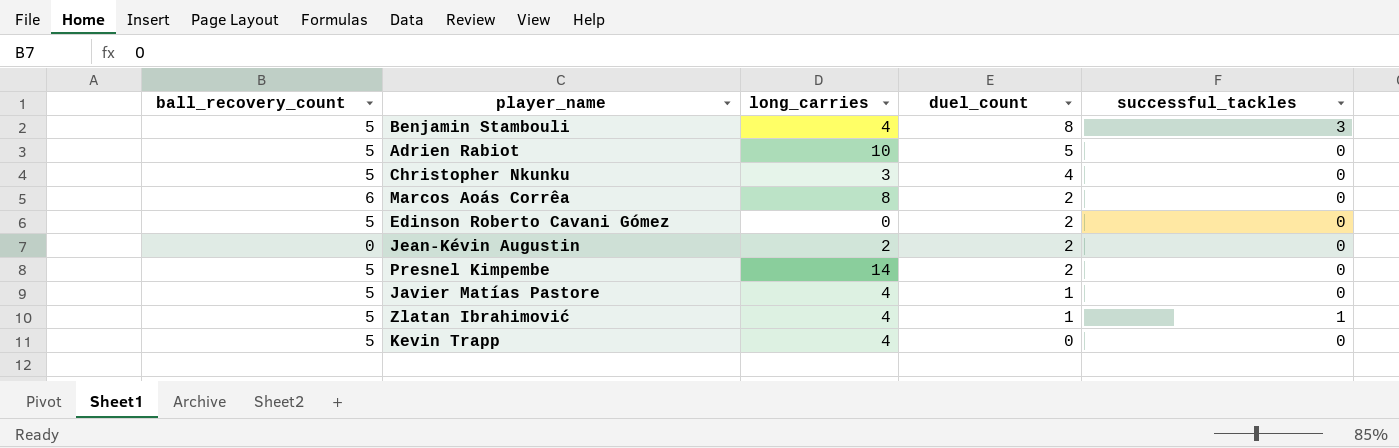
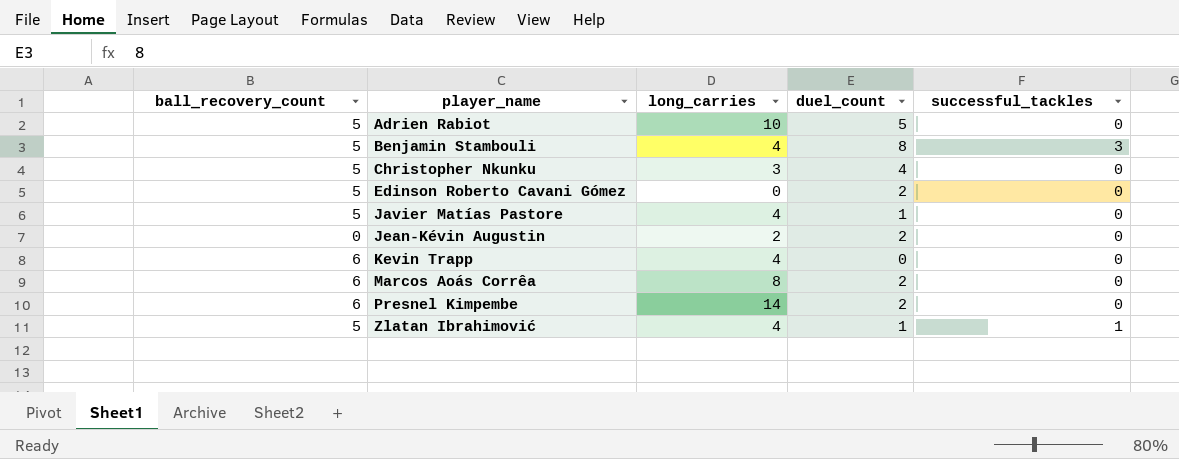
row order: duel_count descending -> player_name ascending
Kevin Trapp | ball_recovery_count: 5 -> 6
Presnel Kimpembe | ball_recovery_count: 5 -> 6

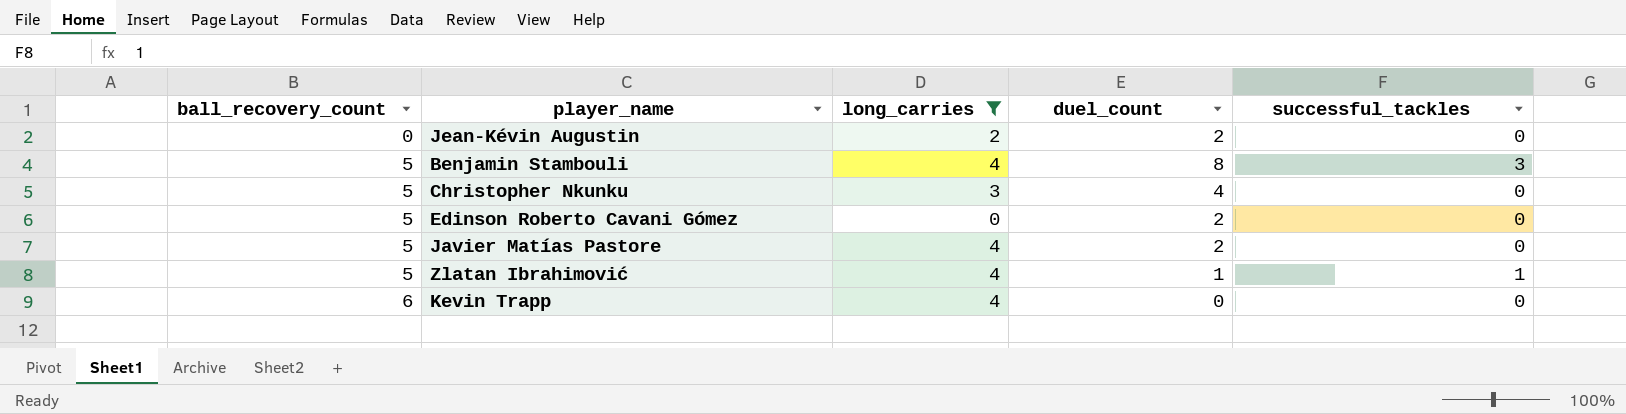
filter: none -> long_carries <= 4
row order: player_name ascending -> ball_recovery_count ascending
Javier Matías Pastore | duel_count: 1 -> 2

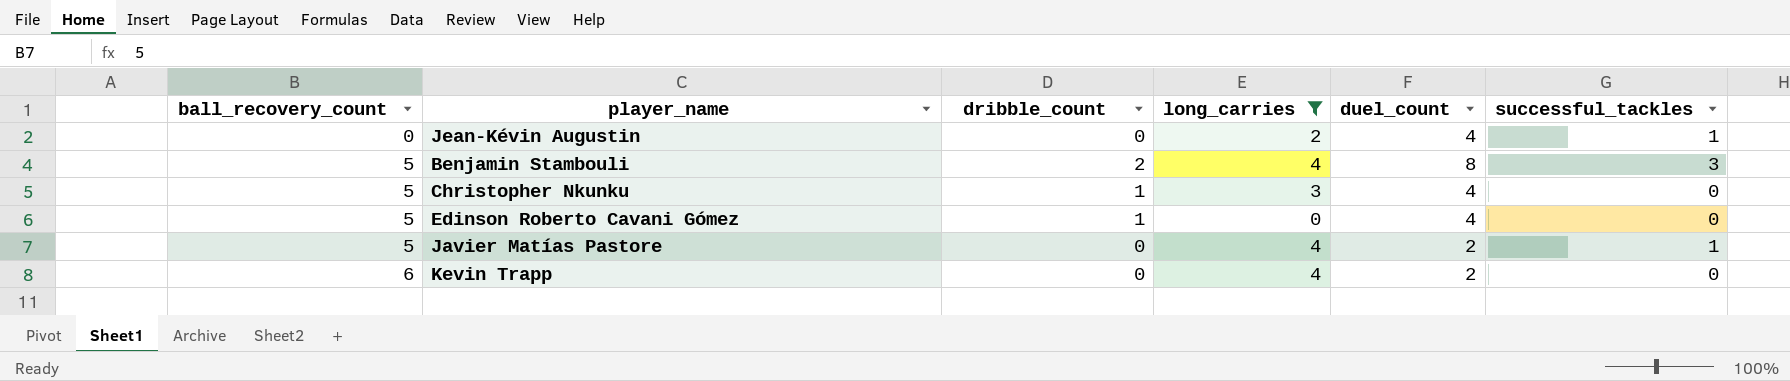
column dribble_count | position: none -> 3
row Zlatan Ibrahimović: 5 | 4 | 1 | 1 -> none
Jean-Kévin Augustin | duel_count: 2 -> 4
Jean-Kévin Augustin | successful_tackles: 0 -> 1
Edinson Roberto Cavani Gómez | duel_count: 2 -> 4
Javier Matías Pastore | successful_tackles: 0 -> 1
Kevin Trapp | duel_count: 0 -> 2

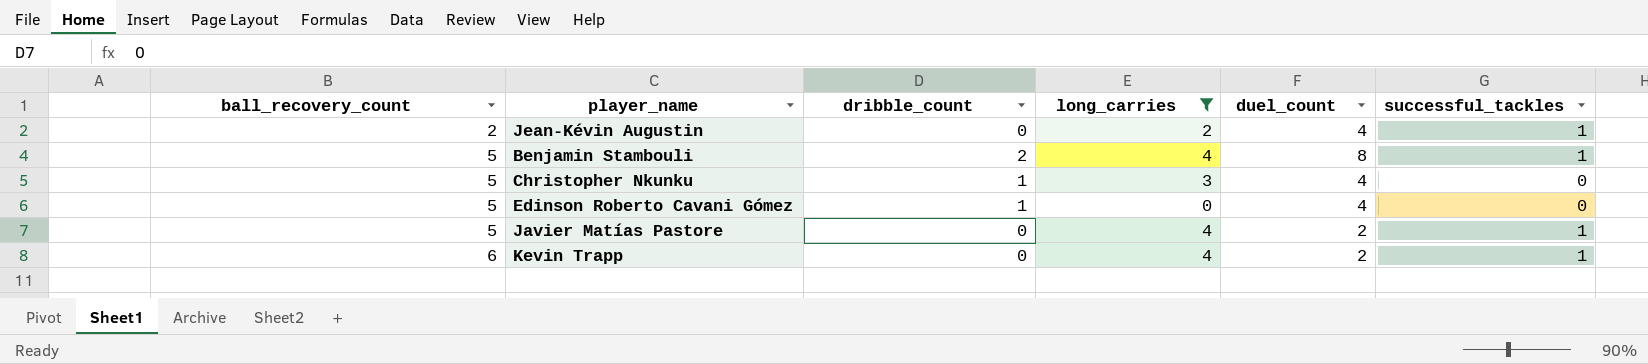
Jean-Kévin Augustin | ball_recovery_count: 0 -> 2
Benjamin Stambouli | successful_tackles: 3 -> 1
Kevin Trapp | successful_tackles: 0 -> 1

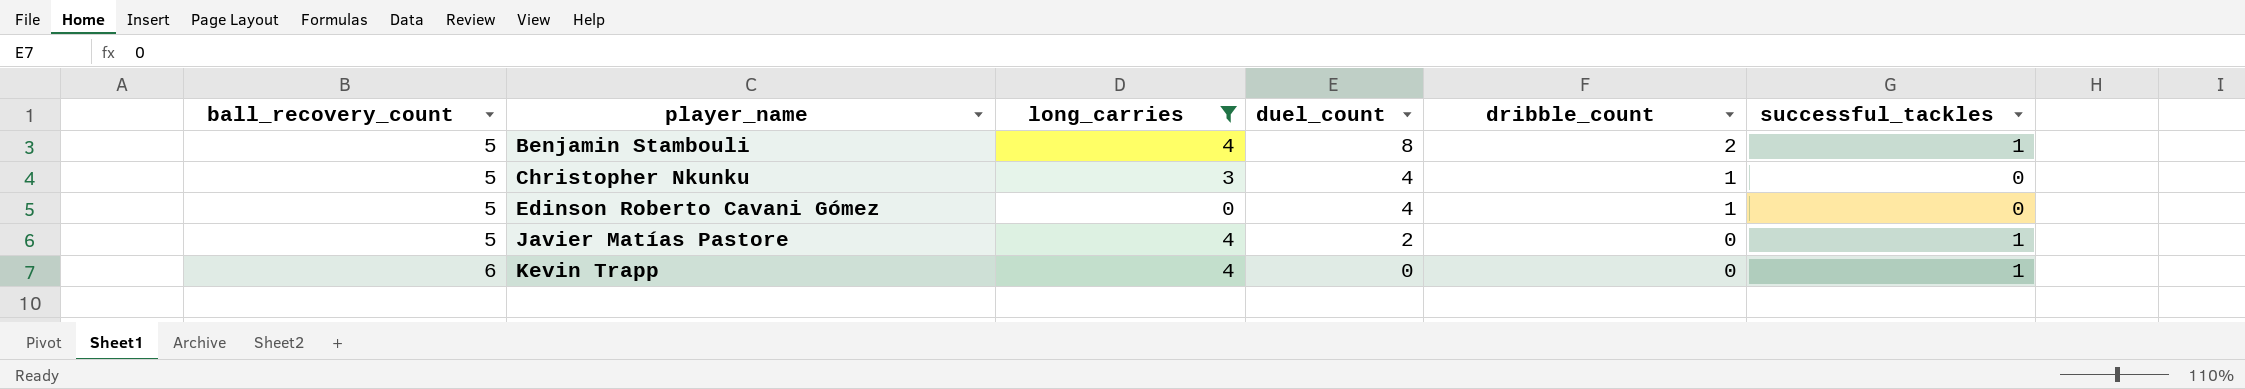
column dribble_count | position: 3 -> 5
row Jean-Kévin Augustin: 2 | 0 | 2 | 4 | 1 -> none
Kevin Trapp | duel_count: 2 -> 0

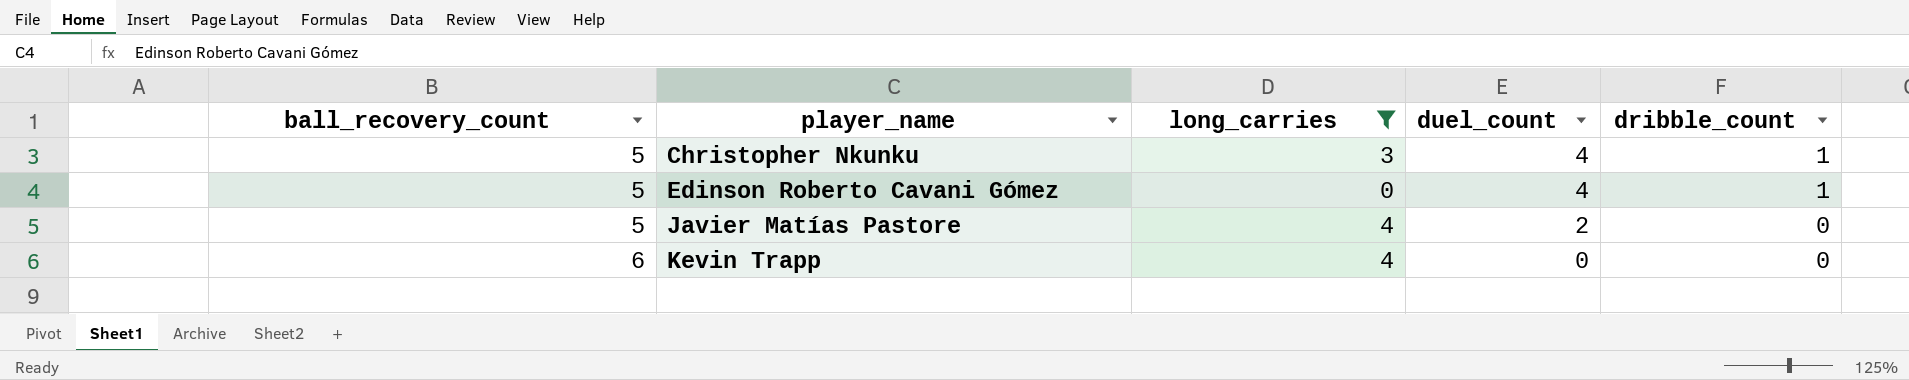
column successful_tackles | position: 6 -> none
row Benjamin Stambouli: 5 | 4 | 8 | 2 | 1 -> none

